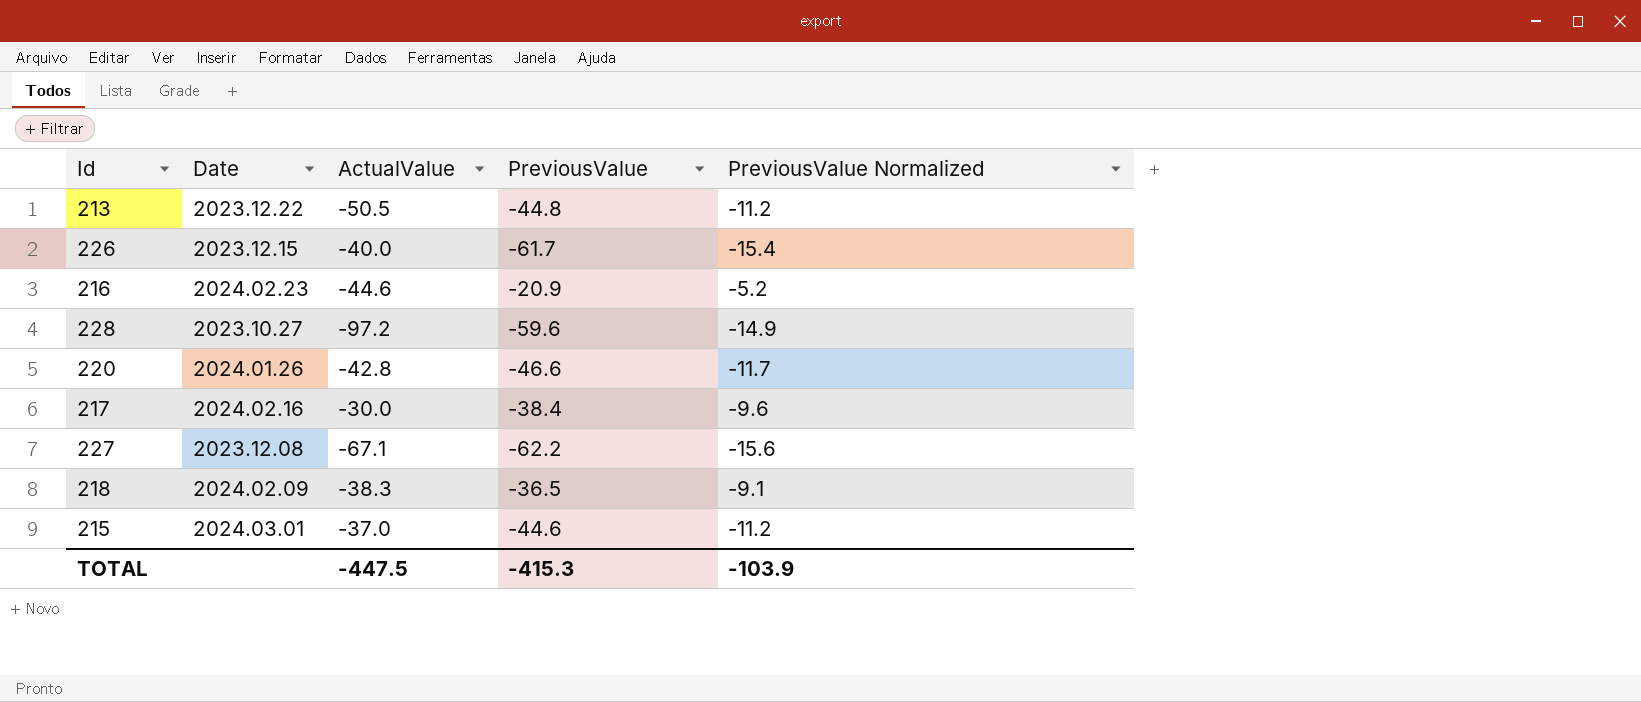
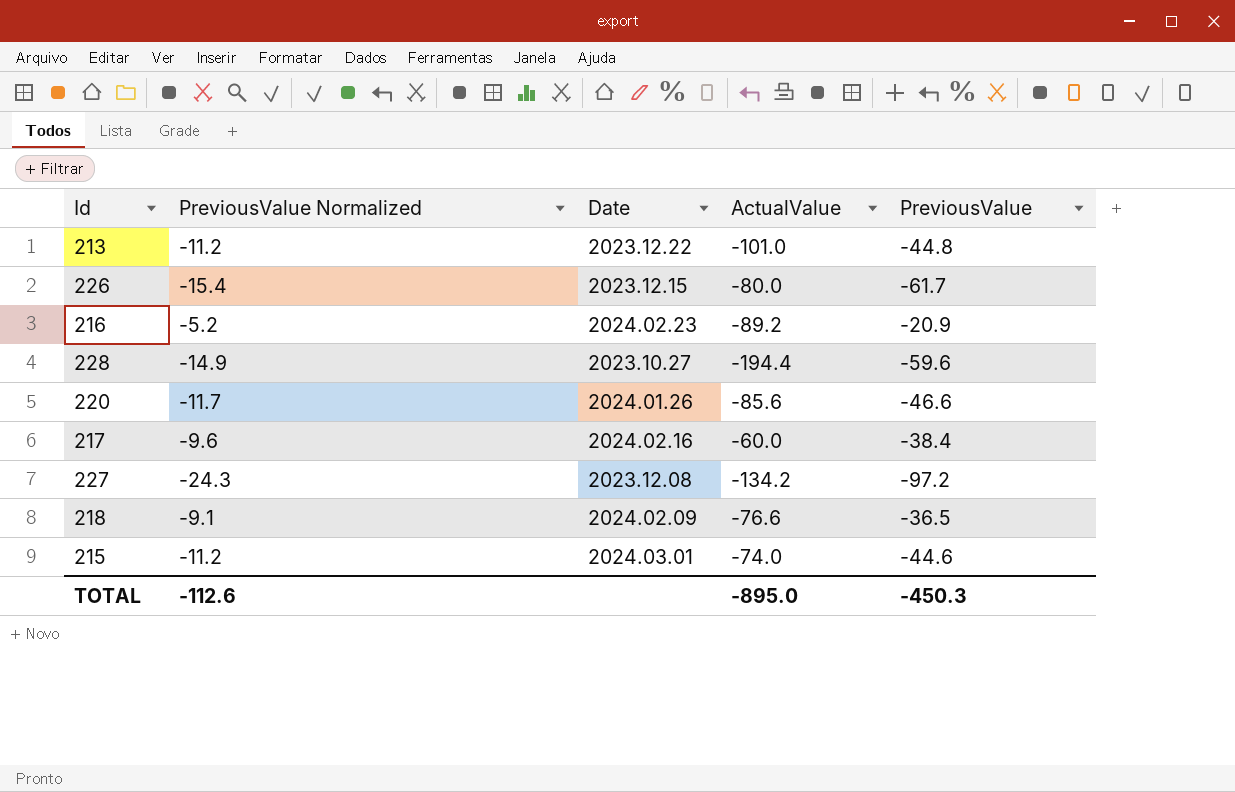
column PreviousValue Normalized | position: 5 -> 2
213 | ActualValue: -50.5 -> -101.0
226 | ActualValue: -40.0 -> -80.0
216 | ActualValue: -44.6 -> -89.2
228 | ActualValue: -97.2 -> -194.4
220 | ActualValue: -42.8 -> -85.6
217 | ActualValue: -30.0 -> -60.0
227 | PreviousValue Normalized: -15.6 -> -24.3
227 | ActualValue: -67.1 -> -134.2
227 | PreviousValue: -62.2 -> -97.2
218 | ActualValue: -38.3 -> -76.6
215 | ActualValue: -37.0 -> -74.0
TOTAL | PreviousValue Normalized: -103.9 -> -112.6
TOTAL | ActualValue: -447.5 -> -895.0
TOTAL | PreviousValue: -415.3 -> -450.3

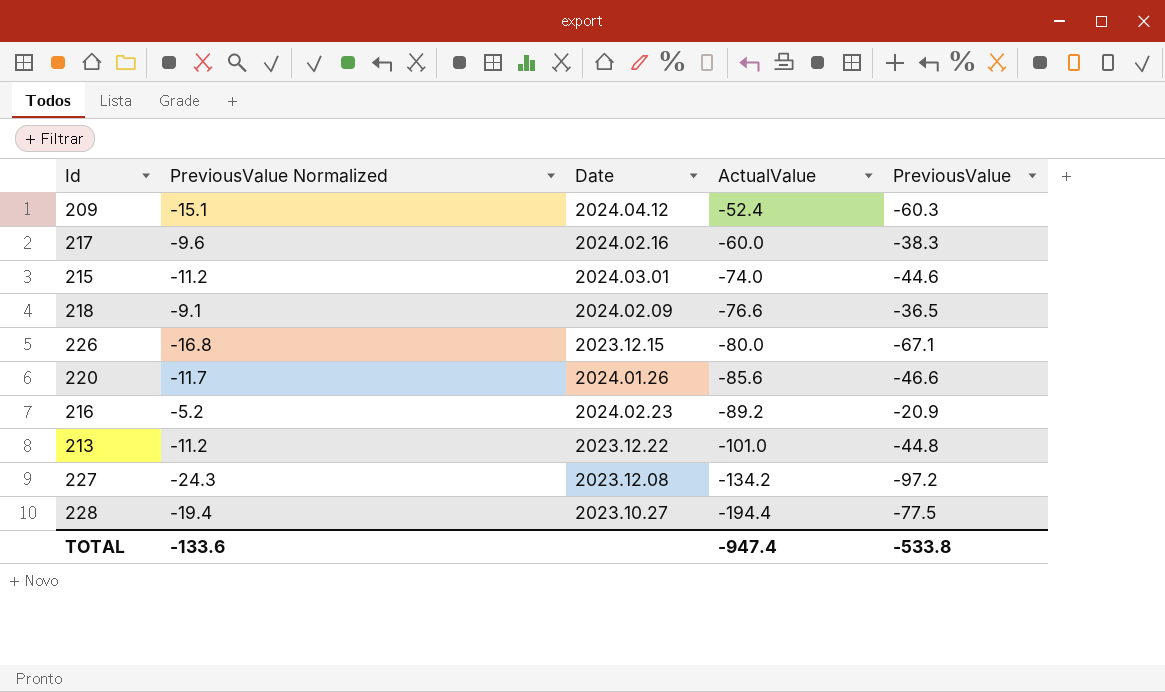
row order: none -> ActualValue descending
row 209: none -> -15.1 | 2024.04.12 | -52.4 | -60.3
217 | PreviousValue: -38.4 -> -38.3
226 | PreviousValue Normalized: -15.4 -> -16.8
226 | PreviousValue: -61.7 -> -67.1
228 | PreviousValue Normalized: -14.9 -> -19.4
228 | PreviousValue: -59.6 -> -77.5
TOTAL | PreviousValue Normalized: -112.6 -> -133.6
TOTAL | ActualValue: -895.0 -> -947.4
TOTAL | PreviousValue: -450.3 -> -533.8

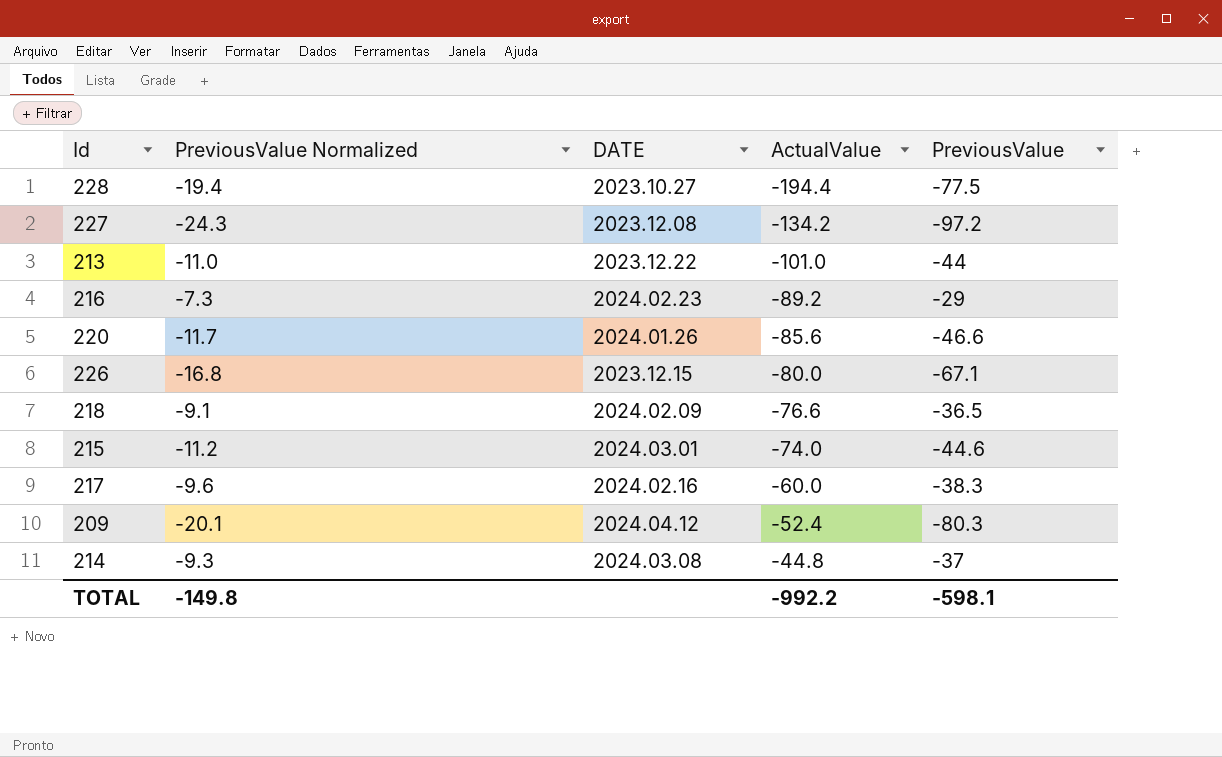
row order: ActualValue descending -> ActualValue ascending
column name: Date -> DATE
213 | PreviousValue Normalized: -11.2 -> -11.0
213 | PreviousValue: -44.8 -> -44
216 | PreviousValue Normalized: -5.2 -> -7.3
216 | PreviousValue: -20.9 -> -29
209 | PreviousValue Normalized: -15.1 -> -20.1
209 | PreviousValue: -60.3 -> -80.3
row 214: none -> -9.3 | 2024.03.08 | -44.8 | -37
TOTAL | PreviousValue Normalized: -133.6 -> -149.8
TOTAL | ActualValue: -947.4 -> -992.2
TOTAL | PreviousValue: -533.8 -> -598.1

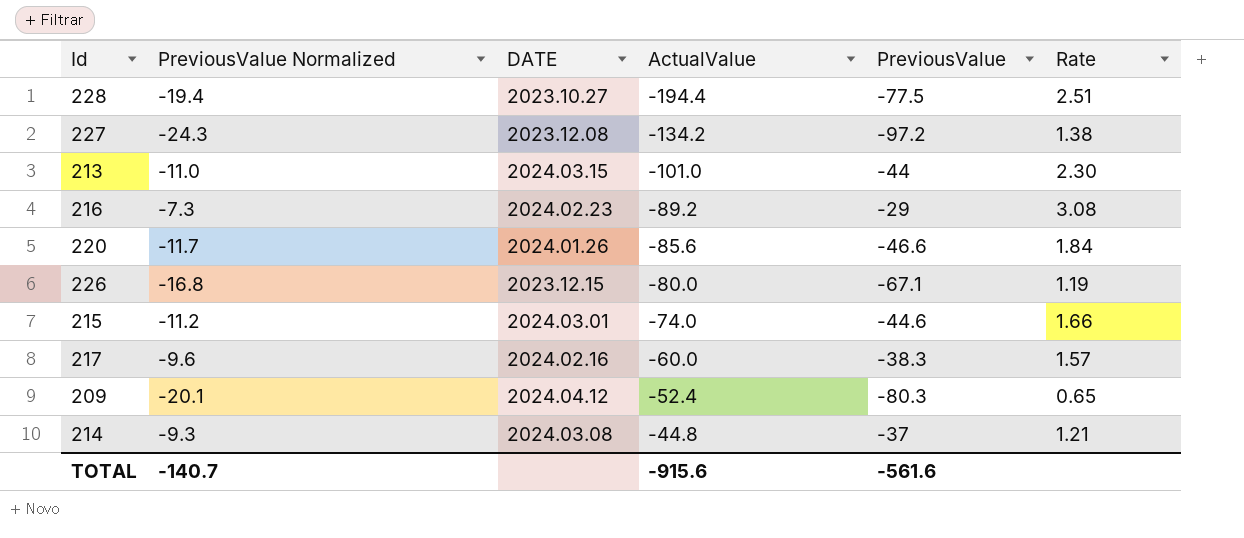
column Rate | formula: none -> [ActualValue] / [PreviousValue]
row 218: -9.1 | 2024.02.09 | -76.6 | -36.5 -> none
213 | DATE: 2023.12.22 -> 2024.03.15
TOTAL | PreviousValue Normalized: -149.8 -> -140.7
TOTAL | ActualValue: -992.2 -> -915.6
TOTAL | PreviousValue: -598.1 -> -561.6

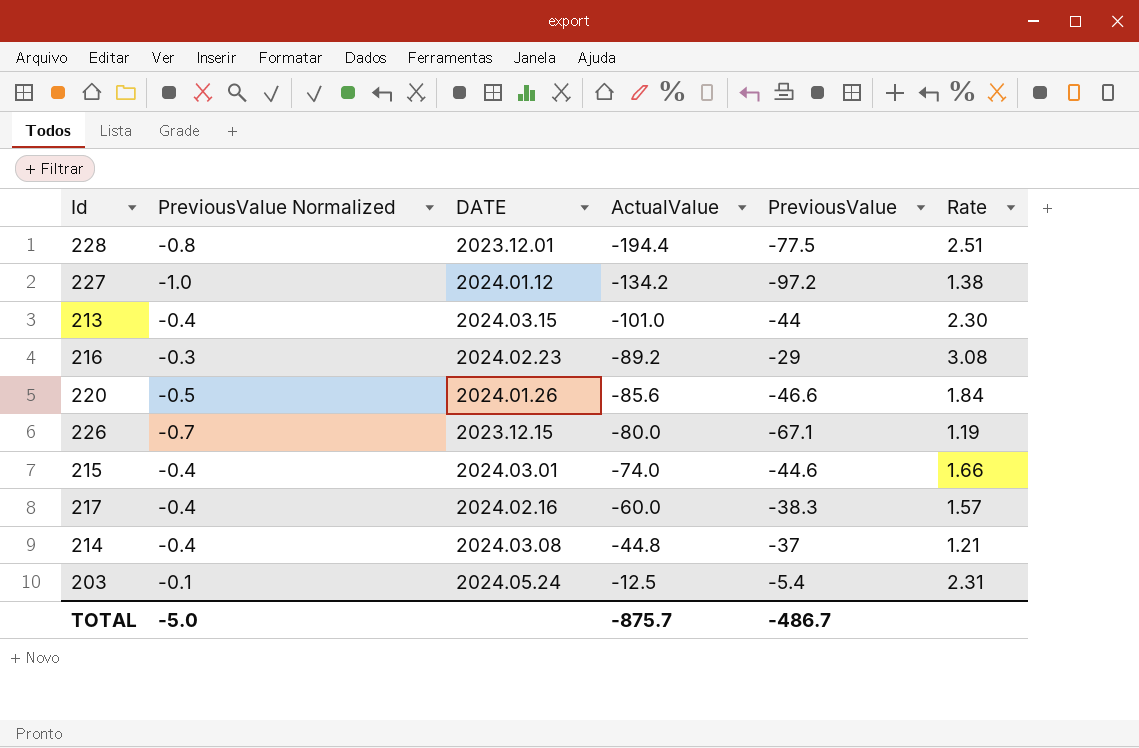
column PreviousValue Normalized | formula: [PreviousValue] * 0.25 -> [PreviousValue] * 0.01
row 209: -20.1 | 2024.04.12 | -52.4 | -80.3 | 0.65 -> none
228 | DATE: 2023.10.27 -> 2023.12.01
227 | DATE: 2023.12.08 -> 2024.01.12
row 203: none -> -0.1 | 2024.05.24 | -12.5 | -5.4 | 2.31
TOTAL | PreviousValue Normalized: -140.7 -> -5.0
TOTAL | ActualValue: -915.6 -> -875.7
TOTAL | PreviousValue: -561.6 -> -486.7

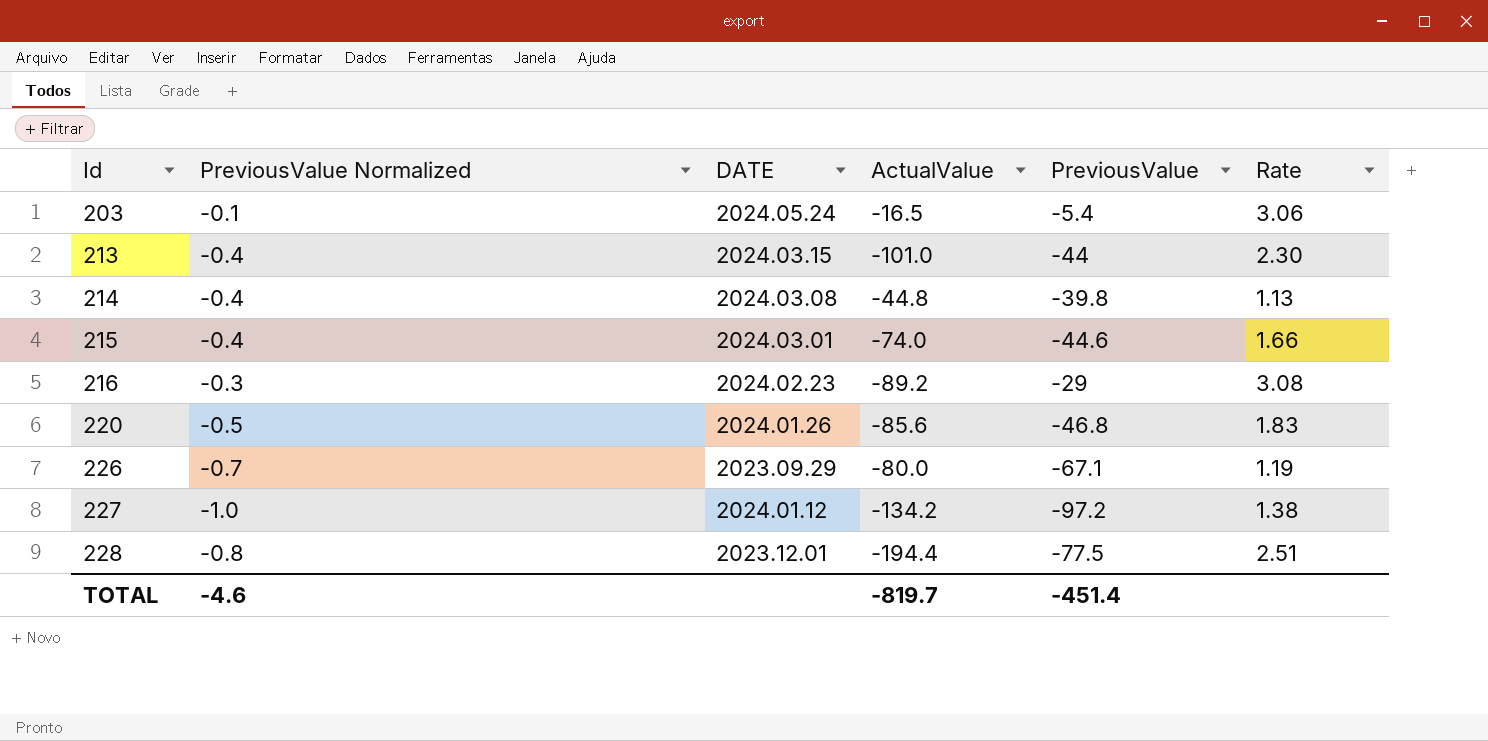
row order: ActualValue ascending -> Id ascending
row 217: -0.4 | 2024.02.16 | -60.0 | -38.3 | 1.57 -> none
203 | ActualValue: -12.5 -> -16.5
203 | Rate: 2.31 -> 3.06
214 | PreviousValue: -37 -> -39.8
214 | Rate: 1.21 -> 1.13
220 | PreviousValue: -46.6 -> -46.8
220 | Rate: 1.84 -> 1.83
226 | DATE: 2023.12.15 -> 2023.09.29
TOTAL | PreviousValue Normalized: -5.0 -> -4.6
TOTAL | ActualValue: -875.7 -> -819.7
TOTAL | PreviousValue: -486.7 -> -451.4

